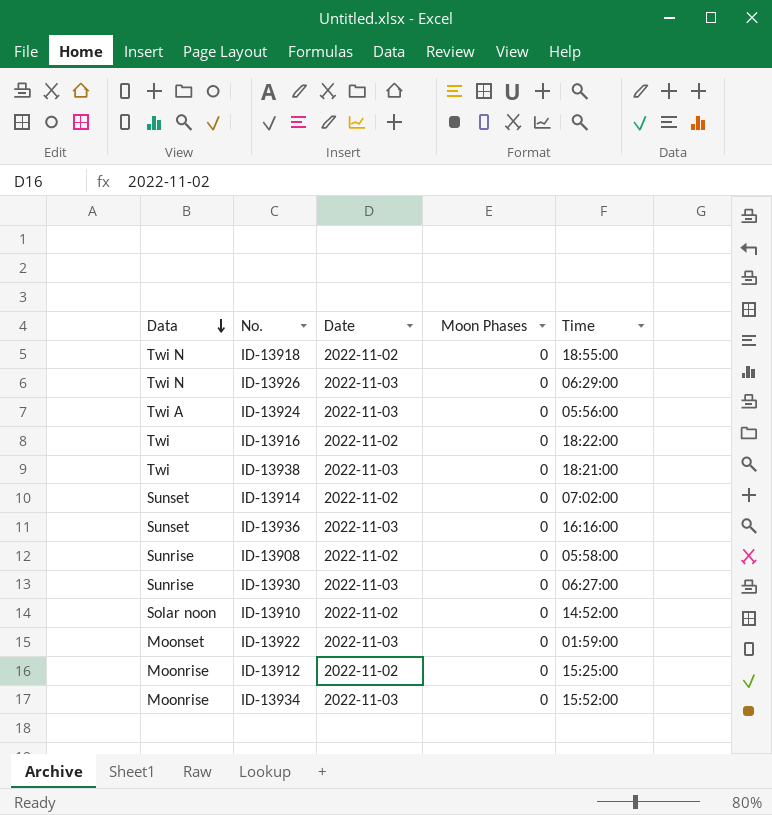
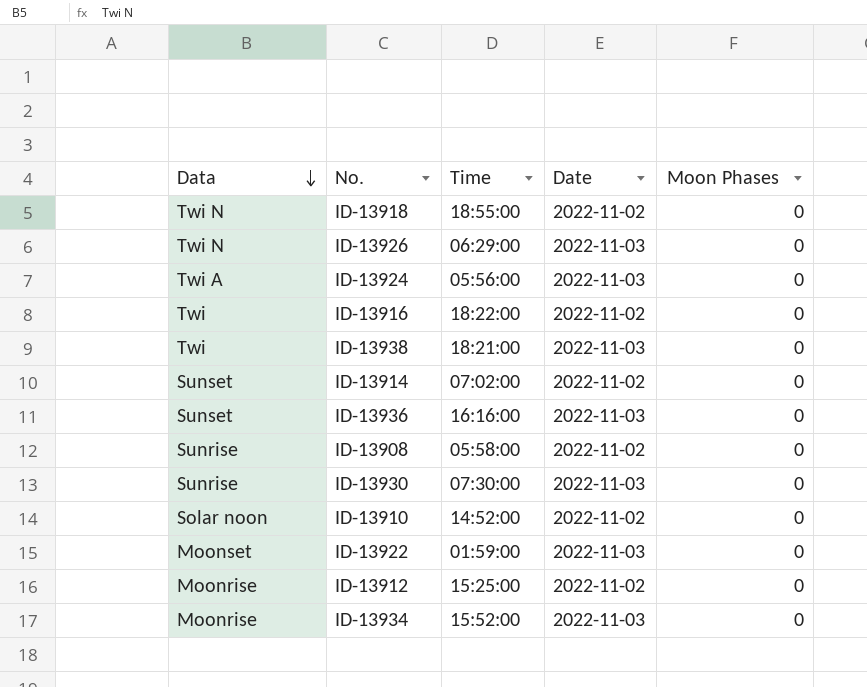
column Time | position: 5 -> 3
ID-13930 | Time: 06:27:00 -> 07:30:00

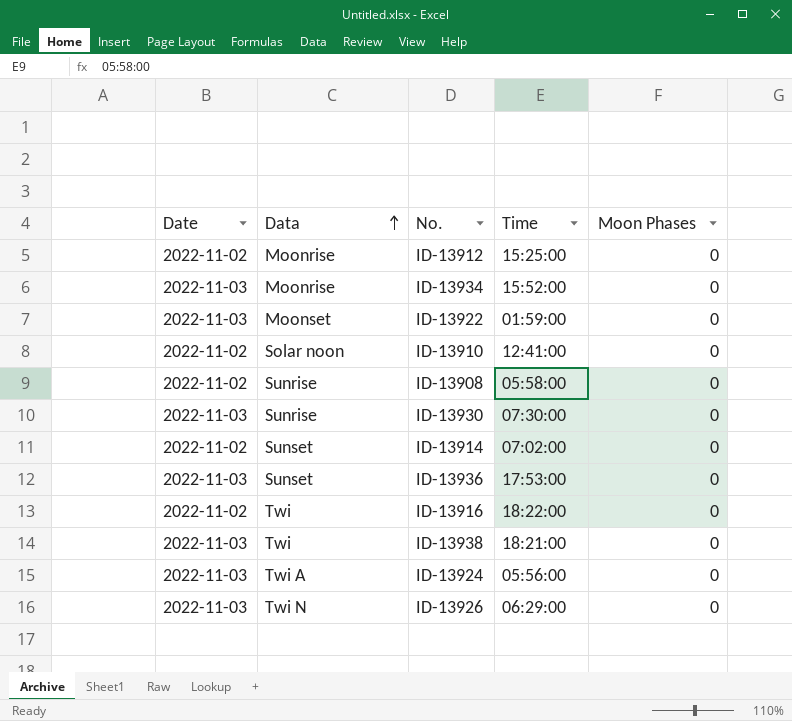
row order: Data descending -> Data ascending
column Date | position: 4 -> 1
row ID-13918: Twi N | 18:55:00 | 2022-11-02 | 0 -> none
ID-13910 | Time: 14:52:00 -> 12:41:00
ID-13936 | Time: 16:16:00 -> 17:53:00

